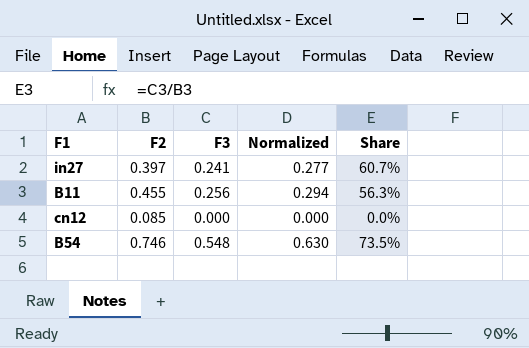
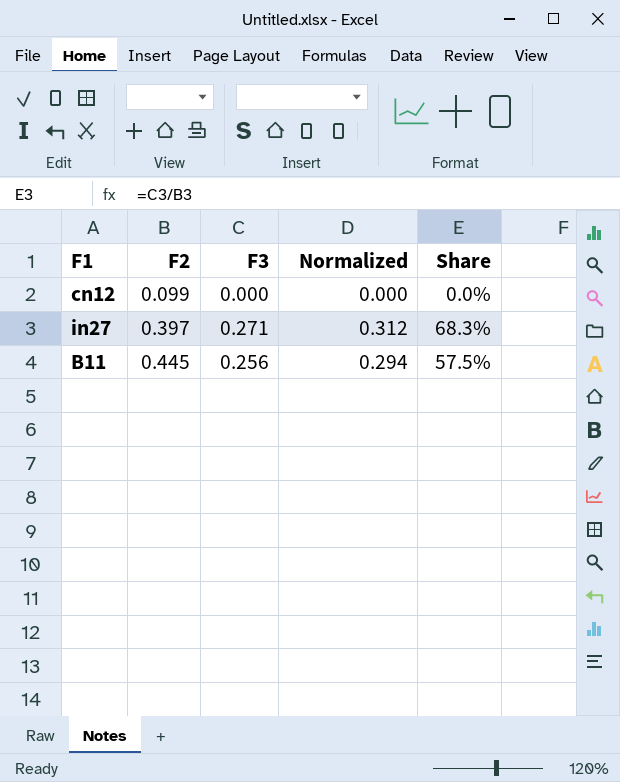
row order: none -> F2 ascending
row B54: 0.746 | 0.548 | 0.630 | 73.5% -> none
cn12 | F2: 0.085 -> 0.099
in27 | F3: 0.241 -> 0.271
in27 | Normalized: 0.277 -> 0.312
in27 | Share: 60.7% -> 68.3%
B11 | F2: 0.455 -> 0.445
B11 | Share: 56.3% -> 57.5%

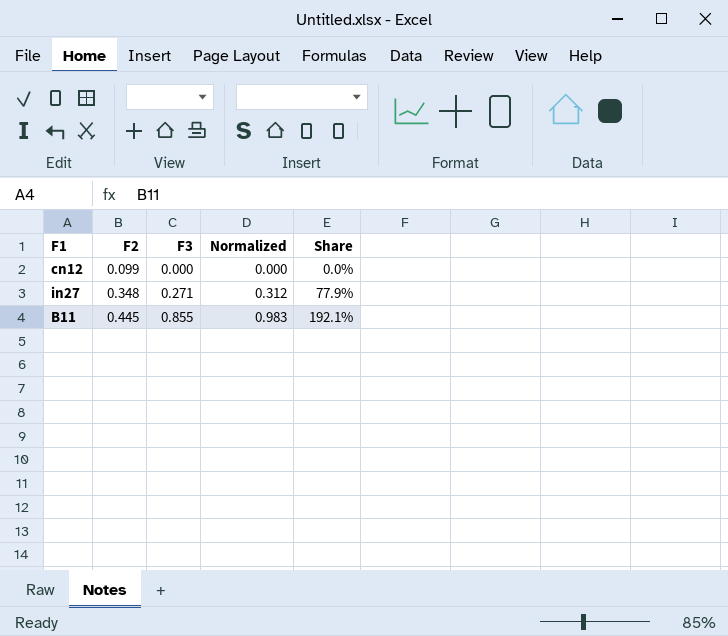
in27 | F2: 0.397 -> 0.348
in27 | Share: 68.3% -> 77.9%
B11 | F3: 0.256 -> 0.855
B11 | Normalized: 0.294 -> 0.983
B11 | Share: 57.5% -> 192.1%

